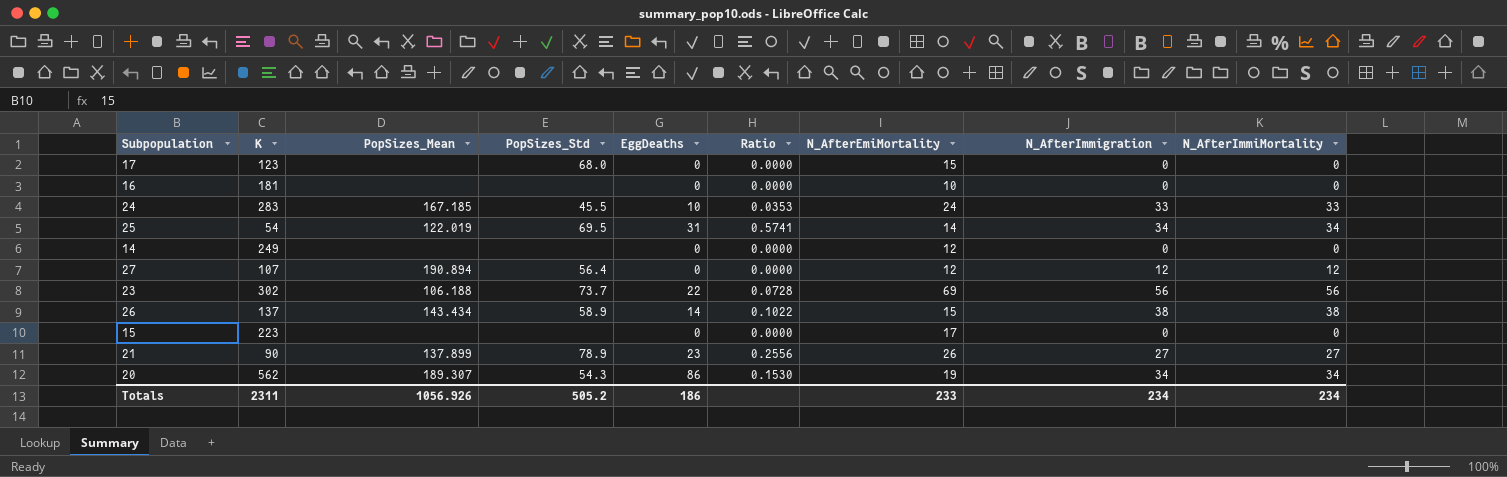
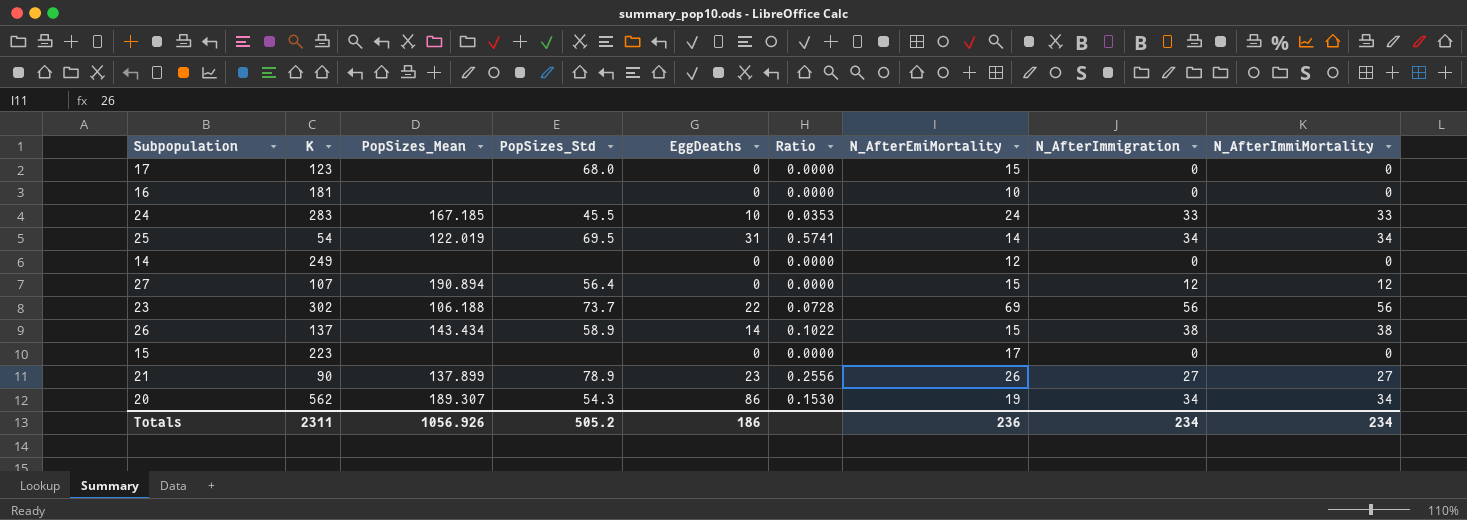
27 | N_AfterEmiMortality: 12 -> 15
Totals | N_AfterEmiMortality: 233 -> 236

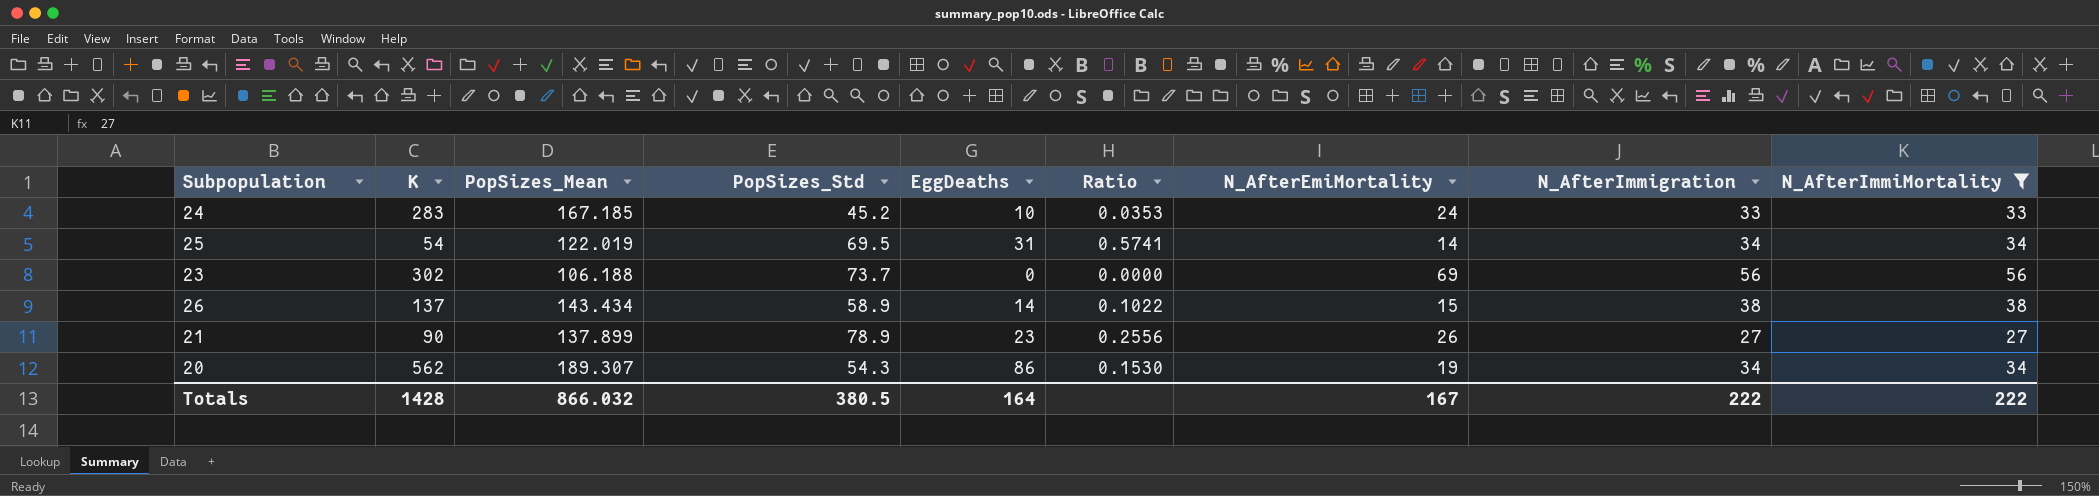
filter: none -> N_AfterImmiMortality >= 27
24 | PopSizes_Std: 45.5 -> 45.2
23 | EggDeaths: 22 -> 0
23 | Ratio: 0.0728 -> 0.0000
Totals | K: 2311 -> 1428
Totals | PopSizes_Mean: 1056.926 -> 866.032
Totals | PopSizes_Std: 505.2 -> 380.5
Totals | EggDeaths: 186 -> 164
Totals | N_AfterEmiMortality: 236 -> 167
Totals | N_AfterImmigration: 234 -> 222
Totals | N_AfterImmiMortality: 234 -> 222

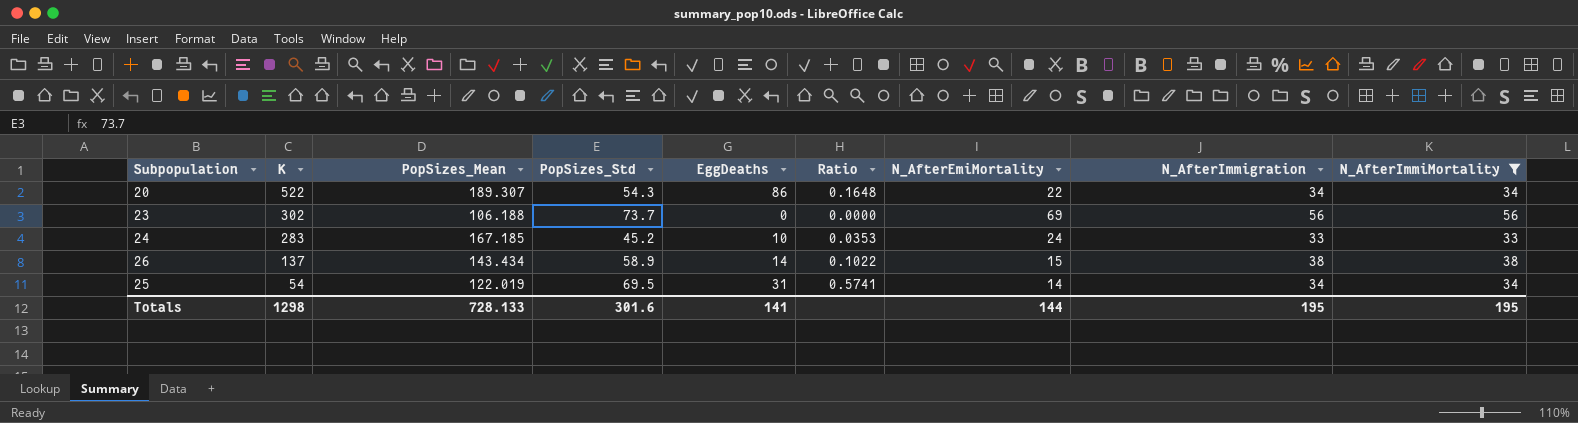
row order: none -> K descending
row 21: 90 | 137.899 | 78.9 | 23 | 0.2556 | 26 | 27 | 27 -> none
20 | K: 562 -> 522
20 | Ratio: 0.1530 -> 0.1648
20 | N_AfterEmiMortality: 19 -> 22
Totals | K: 1428 -> 1298
Totals | PopSizes_Mean: 866.032 -> 728.133
Totals | PopSizes_Std: 380.5 -> 301.6
Totals | EggDeaths: 164 -> 141
Totals | N_AfterEmiMortality: 167 -> 144
Totals | N_AfterImmigration: 222 -> 195
Totals | N_AfterImmiMortality: 222 -> 195

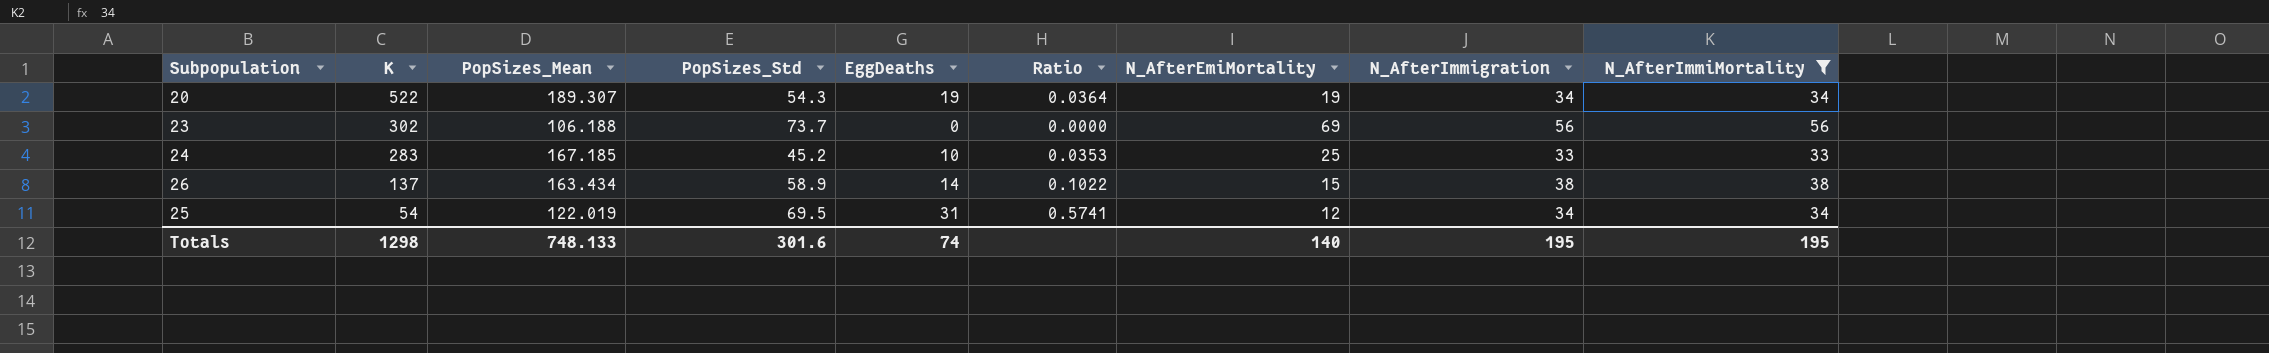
20 | EggDeaths: 86 -> 19
20 | Ratio: 0.1648 -> 0.0364
20 | N_AfterEmiMortality: 22 -> 19
24 | N_AfterEmiMortality: 24 -> 25
26 | PopSizes_Mean: 143.434 -> 163.434
25 | N_AfterEmiMortality: 14 -> 12
Totals | PopSizes_Mean: 728.133 -> 748.133
Totals | EggDeaths: 141 -> 74
Totals | N_AfterEmiMortality: 144 -> 140

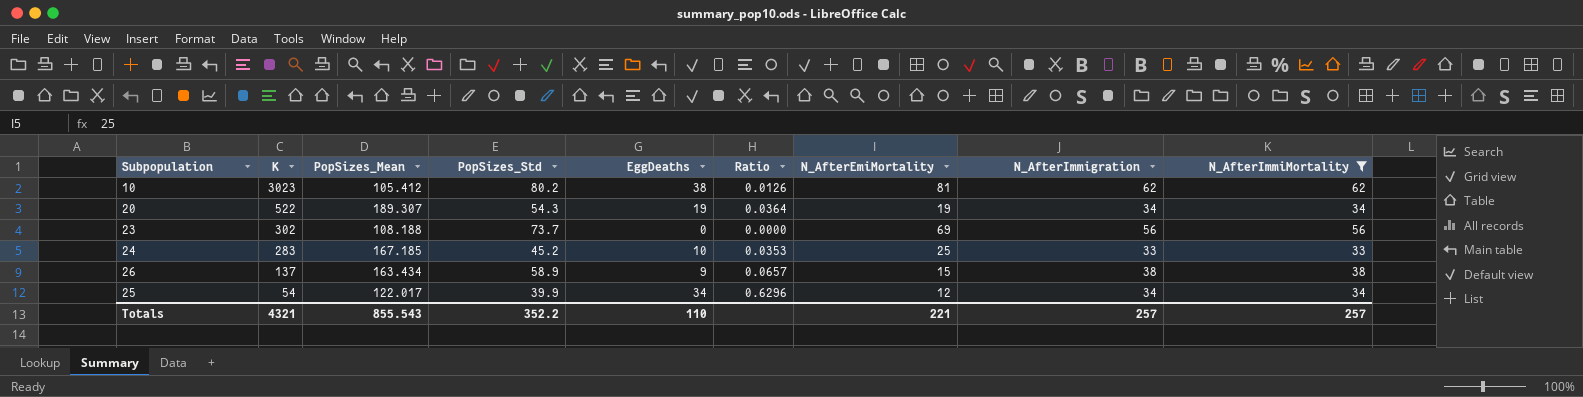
row 10: none -> 3023 | 105.412 | 80.2 | 38 | 0.0126 | 81 | 62 | 62
23 | PopSizes_Mean: 106.188 -> 108.188
26 | EggDeaths: 14 -> 9
26 | Ratio: 0.1022 -> 0.0657
25 | PopSizes_Mean: 122.019 -> 122.017
25 | PopSizes_Std: 69.5 -> 39.9
25 | EggDeaths: 31 -> 34
25 | Ratio: 0.5741 -> 0.6296
Totals | K: 1298 -> 4321
Totals | PopSizes_Mean: 748.133 -> 855.543
Totals | PopSizes_Std: 301.6 -> 352.2
Totals | EggDeaths: 74 -> 110
Totals | N_AfterEmiMortality: 140 -> 221
Totals | N_AfterImmigration: 195 -> 257
Totals | N_AfterImmiMortality: 195 -> 257

